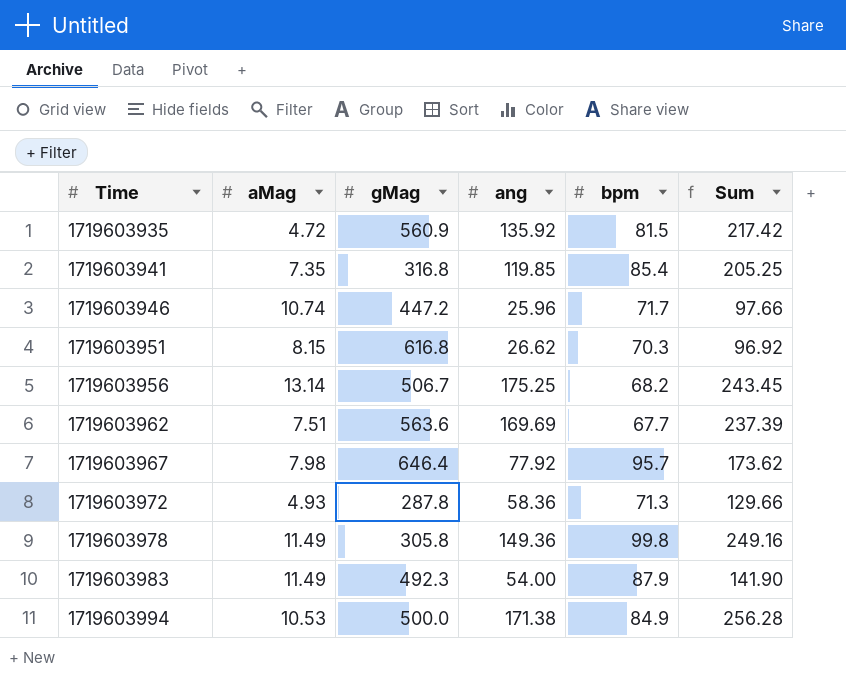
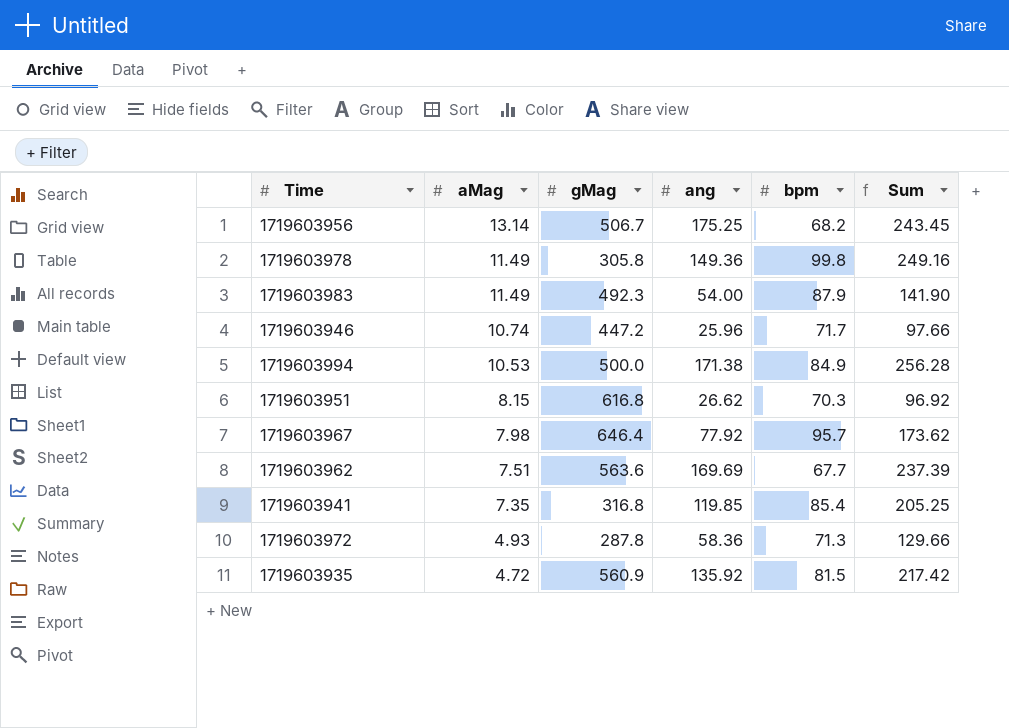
row order: Time ascending -> aMag descending

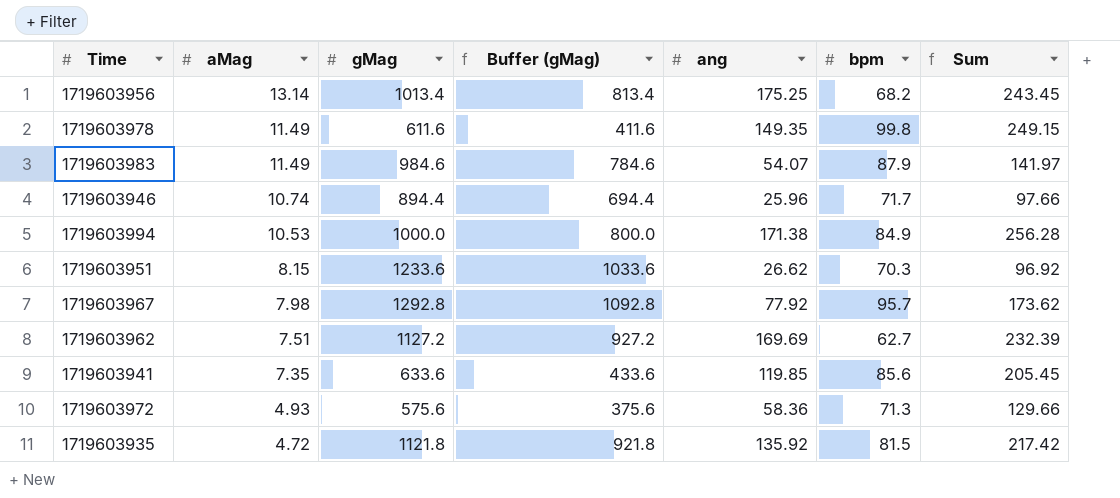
column Buffer (gMag) | formula: none -> [gMag] - 200
1719603956 | gMag: 506.7 -> 1013.4
1719603978 | gMag: 305.8 -> 611.6
1719603978 | ang: 149.36 -> 149.35
1719603978 | Sum: 249.16 -> 249.15
1719603983 | gMag: 492.3 -> 984.6
1719603983 | ang: 54.00 -> 54.07
1719603983 | Sum: 141.90 -> 141.97
1719603946 | gMag: 447.2 -> 894.4
1719603994 | gMag: 500.0 -> 1000.0
1719603951 | gMag: 616.8 -> 1233.6
1719603967 | gMag: 646.4 -> 1292.8
1719603962 | gMag: 563.6 -> 1127.2
1719603962 | bpm: 67.7 -> 62.7
1719603962 | Sum: 237.39 -> 232.39
1719603941 | gMag: 316.8 -> 633.6
1719603941 | bpm: 85.4 -> 85.6
1719603941 | Sum: 205.25 -> 205.45
1719603972 | gMag: 287.8 -> 575.6
1719603935 | gMag: 560.9 -> 1121.8

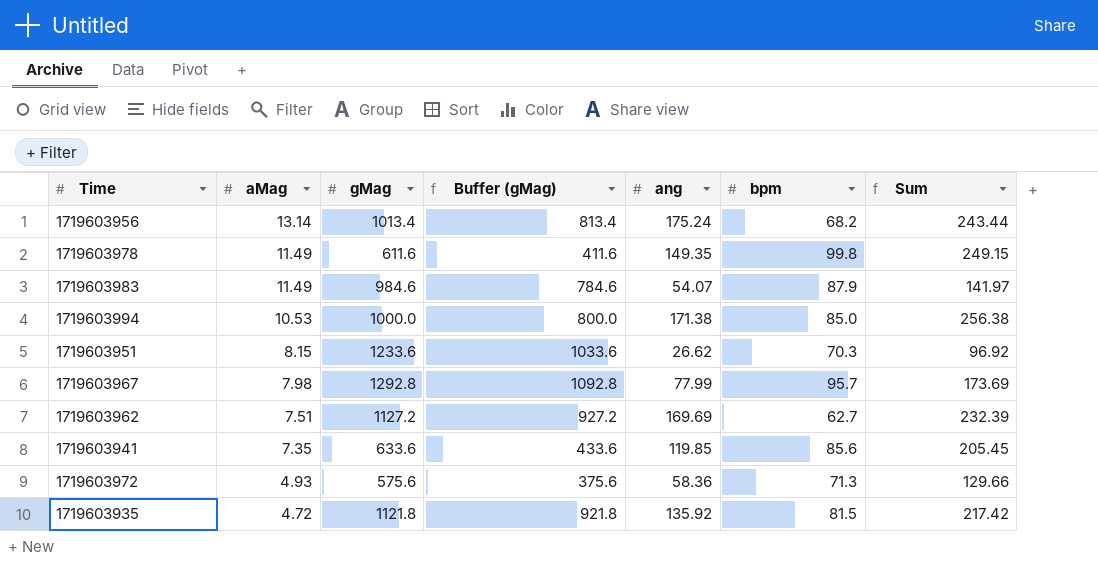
row 1719603946: 10.74 | 894.4 | 694.4 | 25.96 | 71.7 | 97.66 -> none
1719603956 | ang: 175.25 -> 175.24
1719603956 | Sum: 243.45 -> 243.44
1719603994 | bpm: 84.9 -> 85.0
1719603994 | Sum: 256.28 -> 256.38
1719603967 | ang: 77.92 -> 77.99
1719603967 | Sum: 173.62 -> 173.69

